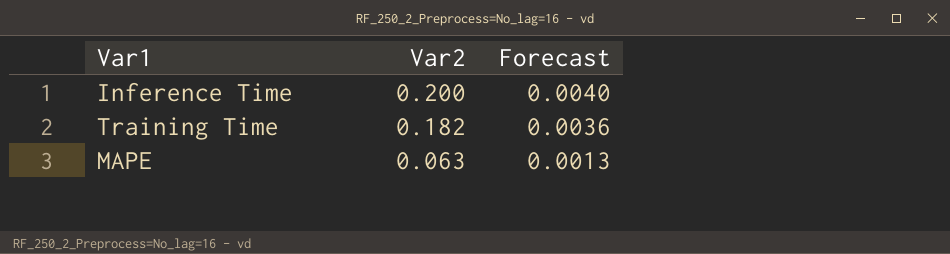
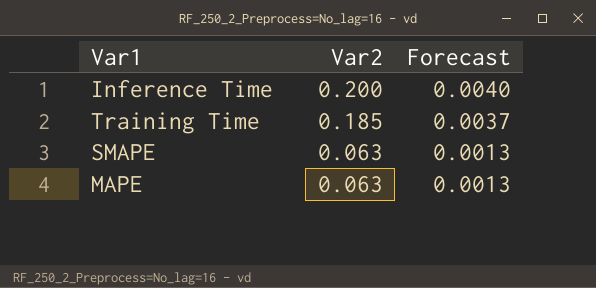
Training Time | Var2: 0.182 -> 0.185
Training Time | Forecast: 0.0036 -> 0.0037
row SMAPE: none -> 0.063 | 0.0013

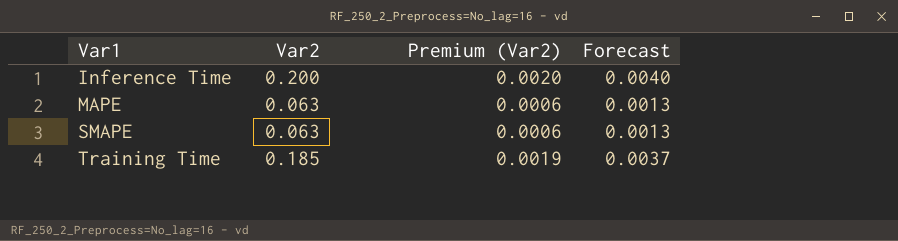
row order: Var2 descending -> Var1 ascending
column Premium (Var2) | formula: none -> [Var2] * 0.01

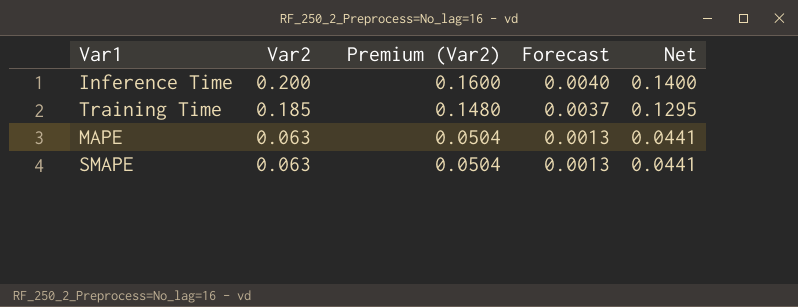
row order: Var1 ascending -> Var2 descending
column Premium (Var2) | formula: [Var2] * 0.01 -> [Var2] * 0.8
column Net | formula: none -> [Var2] * 0.7

